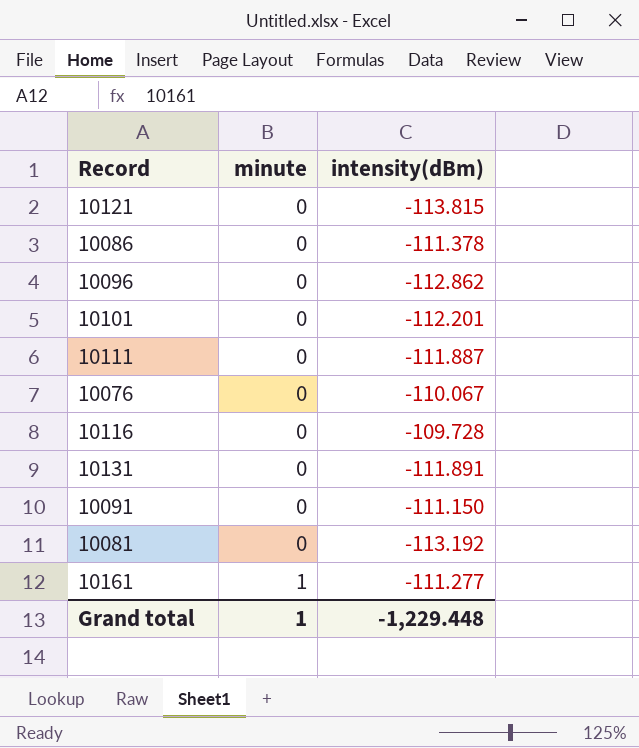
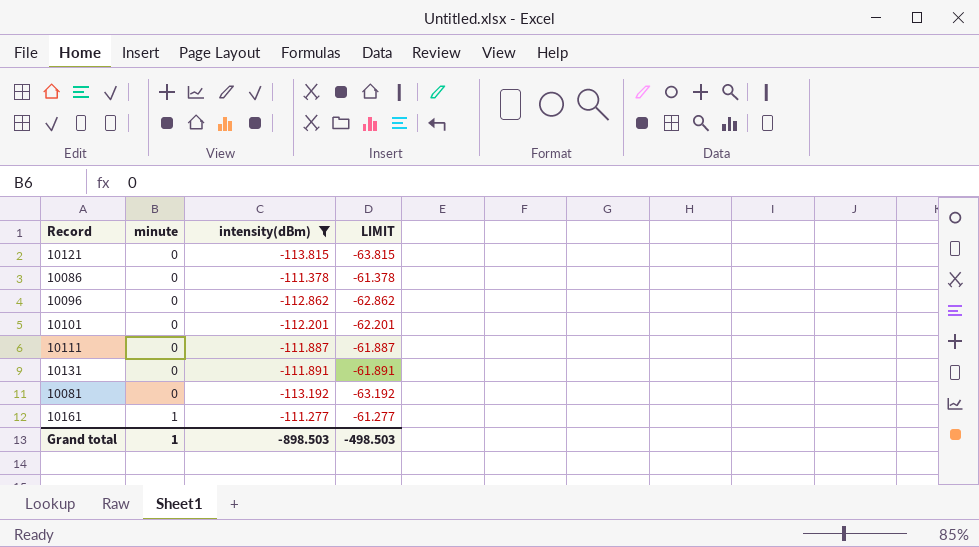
filter: none -> intensity(dBm) <= -111.277
column LIMIT | formula: none -> [intensity(dBm)] + 50
Grand total | intensity(dBm): -1,229.448 -> -898.503

